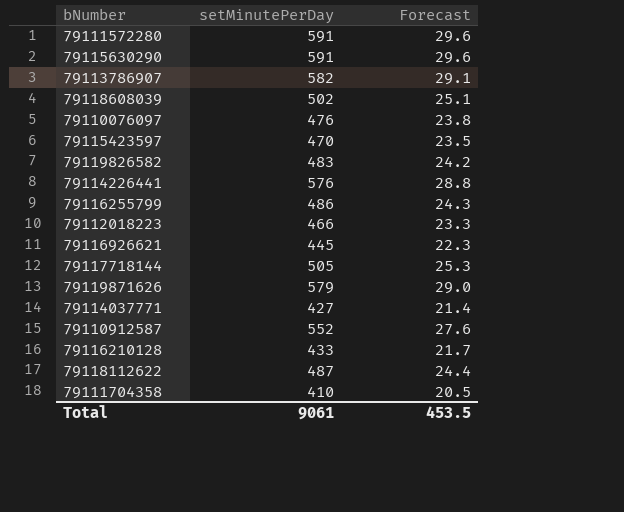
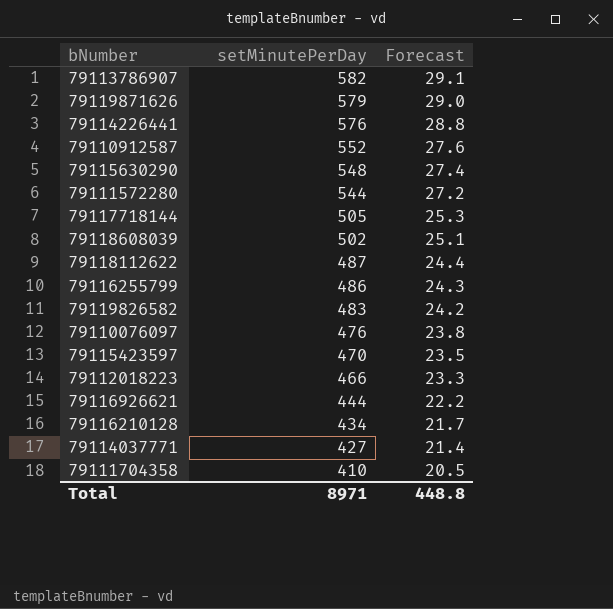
row order: none -> setMinutePerDay descending
79115630290 | setMinutePerDay: 591 -> 548
79115630290 | Forecast: 29.6 -> 27.4
79111572280 | setMinutePerDay: 591 -> 544
79111572280 | Forecast: 29.6 -> 27.2
79116926621 | setMinutePerDay: 445 -> 444
79116926621 | Forecast: 22.3 -> 22.2
79116210128 | setMinutePerDay: 433 -> 434
Total | setMinutePerDay: 9061 -> 8971
Total | Forecast: 453.5 -> 448.8

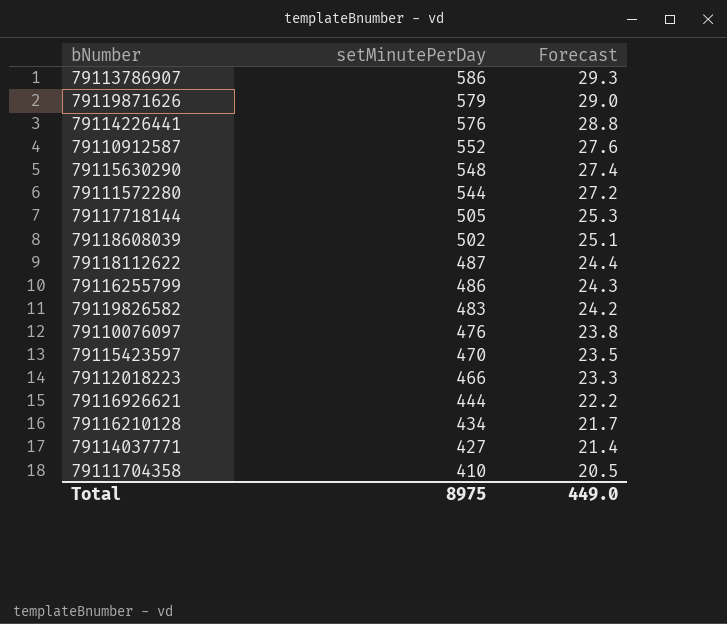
79113786907 | setMinutePerDay: 582 -> 586
79113786907 | Forecast: 29.1 -> 29.3
Total | setMinutePerDay: 8971 -> 8975
Total | Forecast: 448.8 -> 449.0

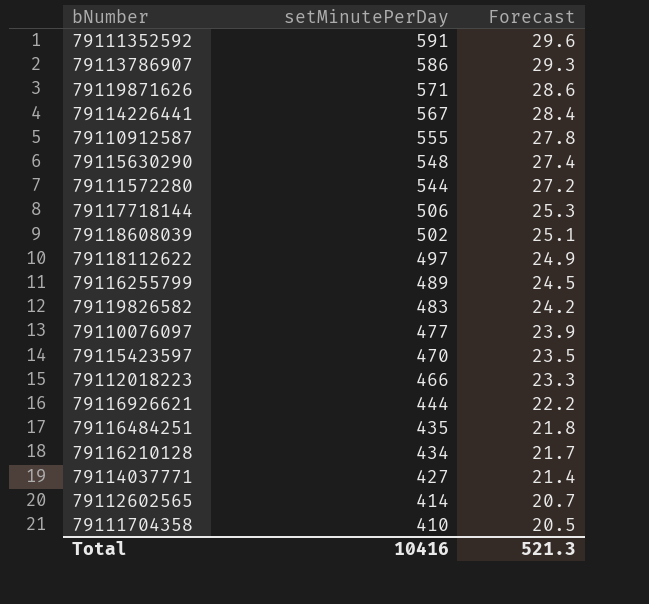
row 79111352592: none -> 591 | 29.6
79119871626 | setMinutePerDay: 579 -> 571
79119871626 | Forecast: 29.0 -> 28.6
79114226441 | setMinutePerDay: 576 -> 567
79114226441 | Forecast: 28.8 -> 28.4
79110912587 | setMinutePerDay: 552 -> 555
79110912587 | Forecast: 27.6 -> 27.8
79117718144 | setMinutePerDay: 505 -> 506
79118112622 | setMinutePerDay: 487 -> 497
79118112622 | Forecast: 24.4 -> 24.9
79116255799 | setMinutePerDay: 486 -> 489
79116255799 | Forecast: 24.3 -> 24.5
79110076097 | setMinutePerDay: 476 -> 477
79110076097 | Forecast: 23.8 -> 23.9
row 79116484251: none -> 435 | 21.8
row 79112602565: none -> 414 | 20.7
Total | setMinutePerDay: 8975 -> 10416
Total | Forecast: 449.0 -> 521.3

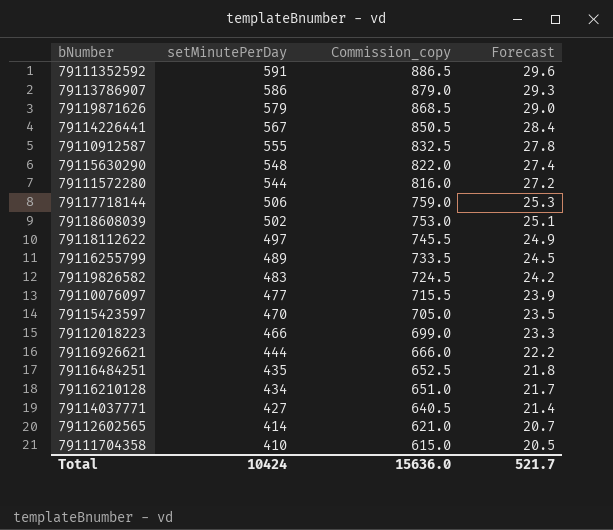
column Commission_copy | formula: none -> [setMinutePerDay] * 1.5
79119871626 | setMinutePerDay: 571 -> 579
79119871626 | Forecast: 28.6 -> 29.0
Total | setMinutePerDay: 10416 -> 10424
Total | Forecast: 521.3 -> 521.7

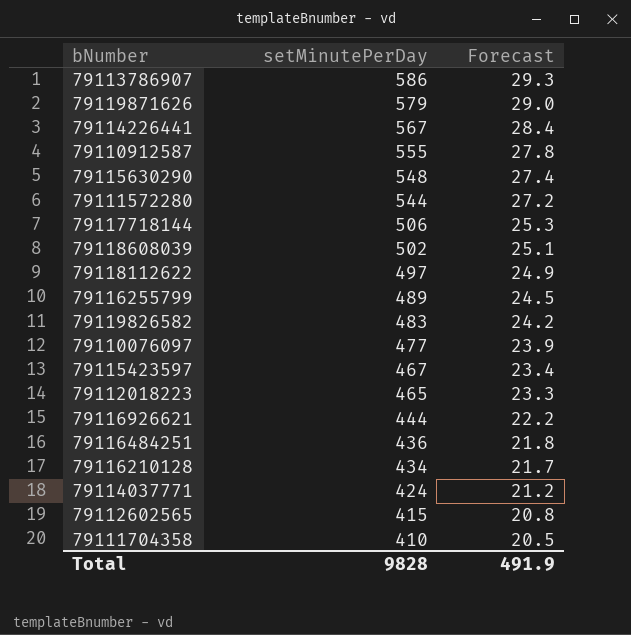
column Commission_copy | formula: [setMinutePerDay] * 1.5 -> none
row 79111352592: 591 | 886.5 | 29.6 -> none
79115423597 | setMinutePerDay: 470 -> 467
79115423597 | Forecast: 23.5 -> 23.4
79112018223 | setMinutePerDay: 466 -> 465
79116484251 | setMinutePerDay: 435 -> 436
79114037771 | setMinutePerDay: 427 -> 424
79114037771 | Forecast: 21.4 -> 21.2
79112602565 | setMinutePerDay: 414 -> 415
79112602565 | Forecast: 20.7 -> 20.8
Total | setMinutePerDay: 10424 -> 9828
Total | Forecast: 521.7 -> 491.9

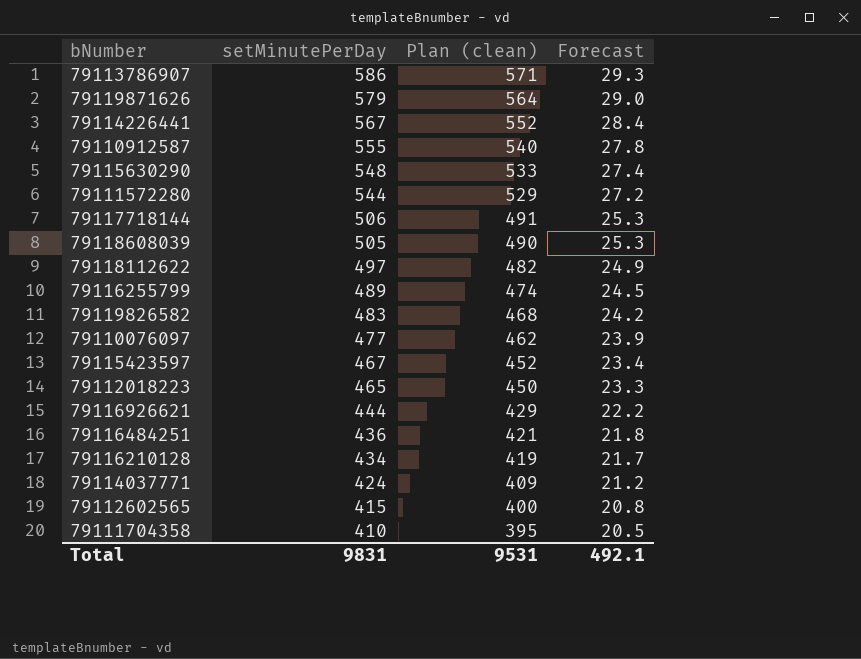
column Plan (clean) | formula: none -> [setMinutePerDay] - 15
79118608039 | setMinutePerDay: 502 -> 505
79118608039 | Forecast: 25.1 -> 25.3
Total | setMinutePerDay: 9828 -> 9831
Total | Forecast: 491.9 -> 492.1

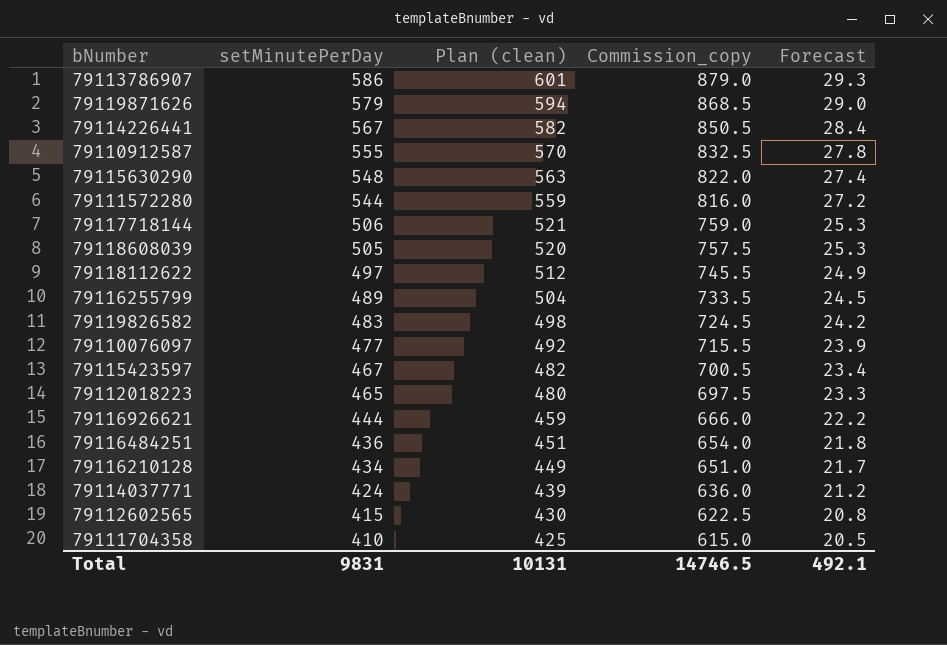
column Plan (clean) | formula: [setMinutePerDay] - 15 -> [setMinutePerDay] + 15
column Commission_copy | formula: none -> [setMinutePerDay] * 1.5
Total | Plan (clean): 9531 -> 10131

